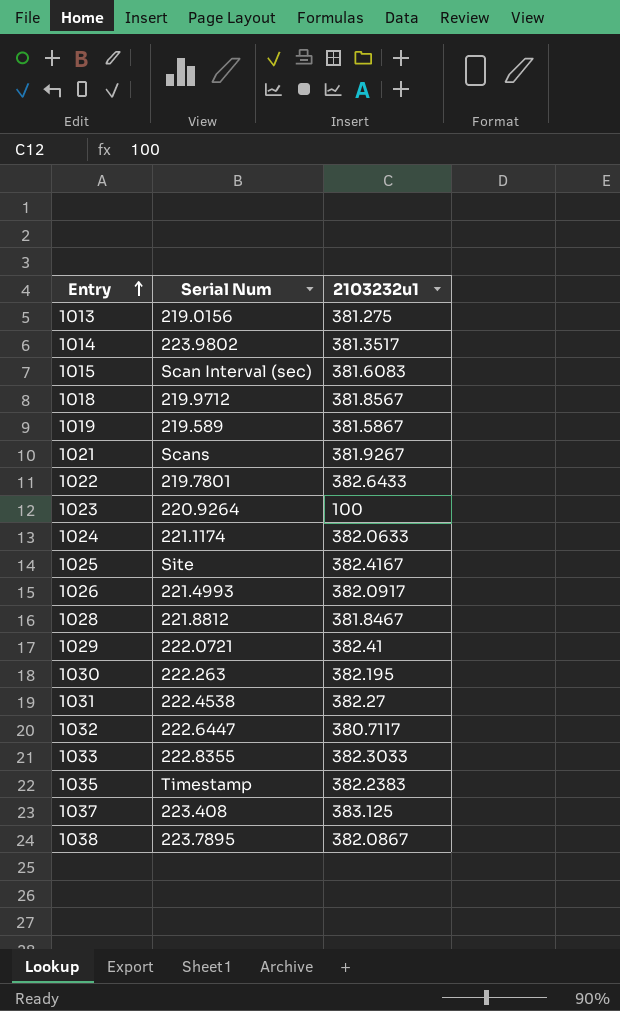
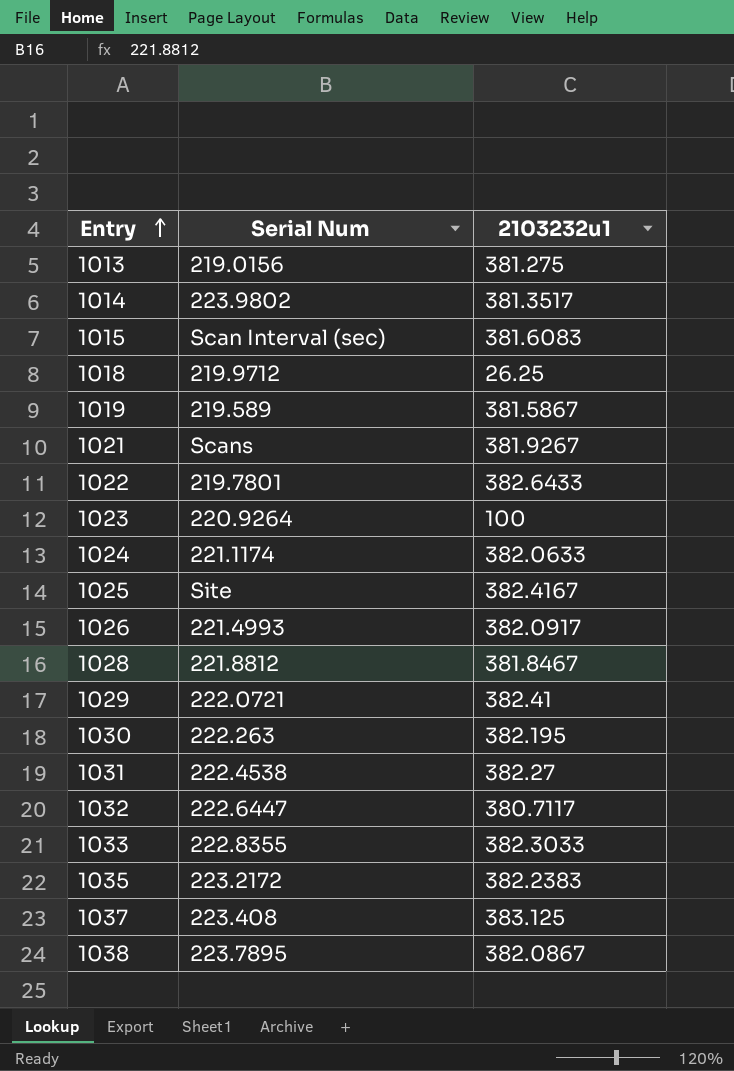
1018 | 2103232u1: 381.8567 -> 26.25
1035 | Serial Num: Timestamp -> 223.2172

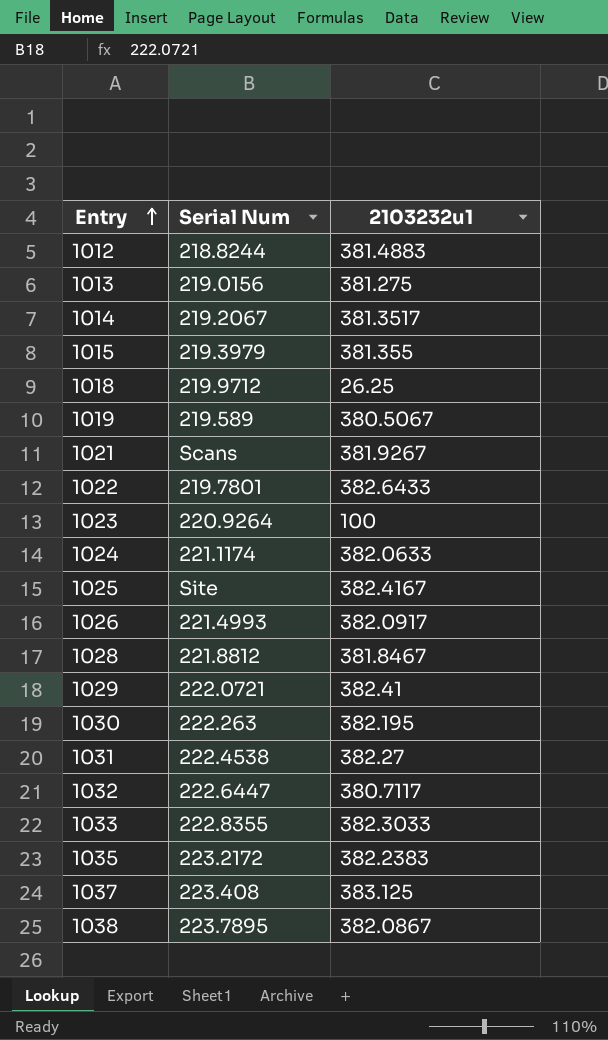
row 1012: none -> 218.8244 | 381.4883
1014 | Serial Num: 223.9802 -> 219.2067
1015 | Serial Num: Scan Interval (sec) -> 219.3979
1015 | 2103232u1: 381.6083 -> 381.355
1019 | 2103232u1: 381.5867 -> 380.5067

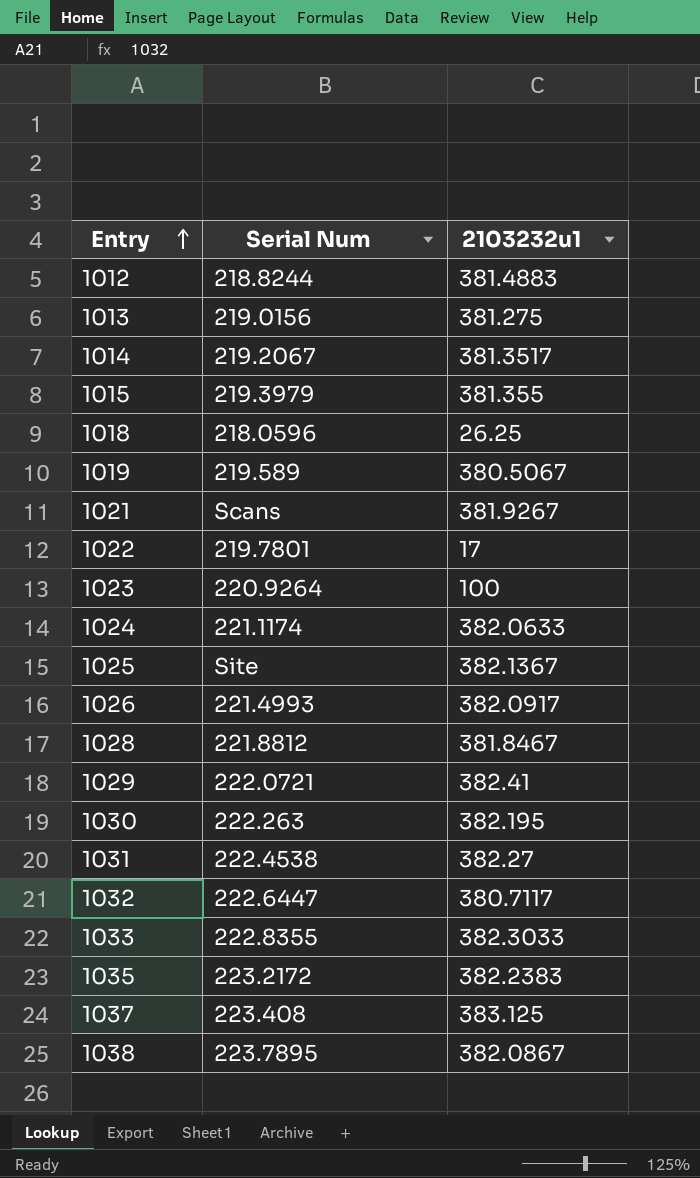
1018 | Serial Num: 219.9712 -> 218.0596
1022 | 2103232u1: 382.6433 -> 17
1025 | 2103232u1: 382.4167 -> 382.1367

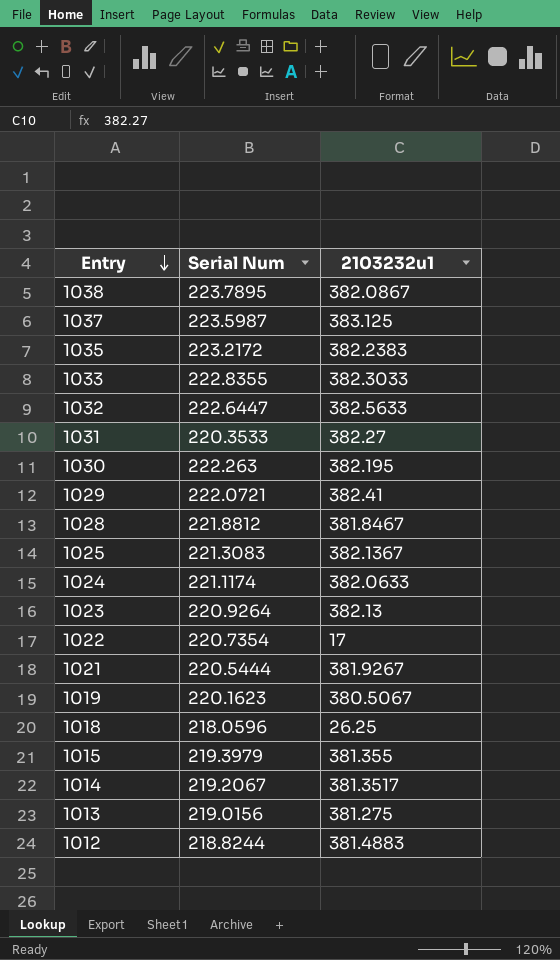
row order: Entry ascending -> Entry descending
row 1026: 221.4993 | 382.0917 -> none
1037 | Serial Num: 223.408 -> 223.5987
1032 | 2103232u1: 380.7117 -> 382.5633
1031 | Serial Num: 222.4538 -> 220.3533
1025 | Serial Num: Site -> 221.3083
1023 | 2103232u1: 100 -> 382.13
1022 | Serial Num: 219.7801 -> 220.7354
1021 | Serial Num: Scans -> 220.5444
1019 | Serial Num: 219.589 -> 220.1623

